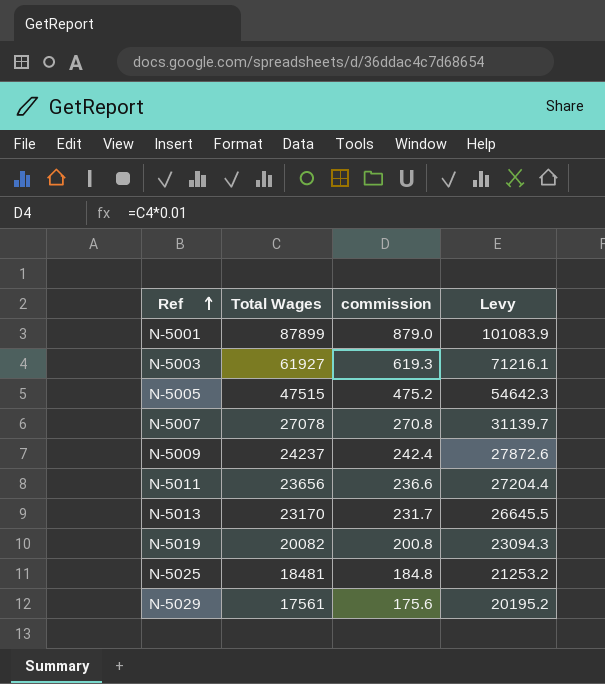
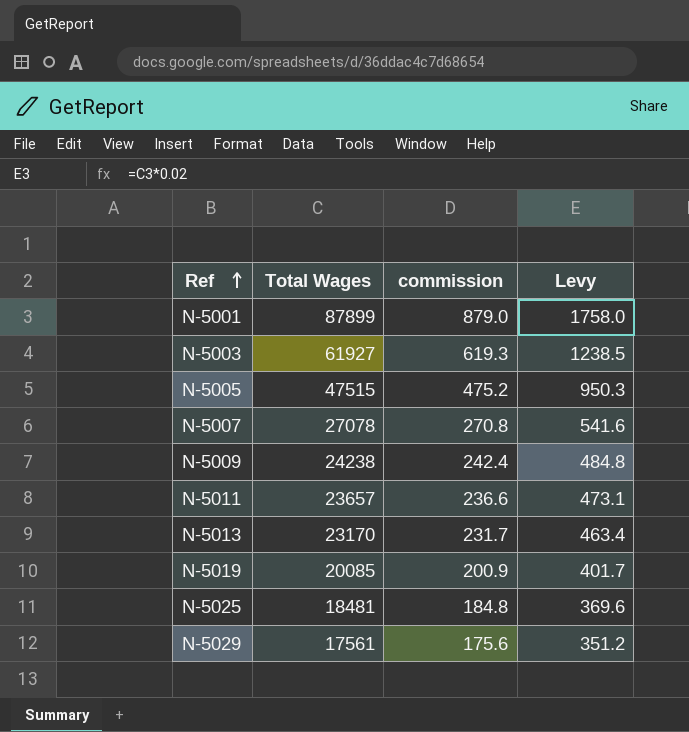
column Levy | formula: [Total Wages] * 1.15 -> [Total Wages] * 0.02
N-5009 | Total Wages: 24237 -> 24238
N-5011 | Total Wages: 23656 -> 23657
N-5019 | Total Wages: 20082 -> 20085
N-5019 | commission: 200.8 -> 200.9

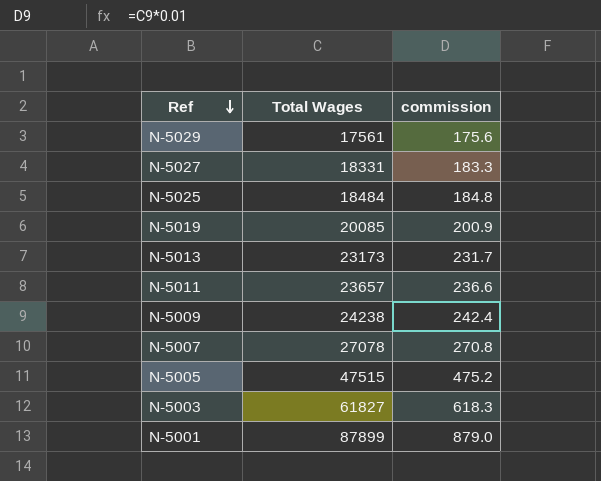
row order: Ref ascending -> Ref descending
column Levy | formula: [Total Wages] * 0.02 -> none
row N-5027: none -> 18331 | 183.3
N-5025 | Total Wages: 18481 -> 18484
N-5013 | Total Wages: 23170 -> 23173
N-5003 | Total Wages: 61927 -> 61827
N-5003 | commission: 619.3 -> 618.3

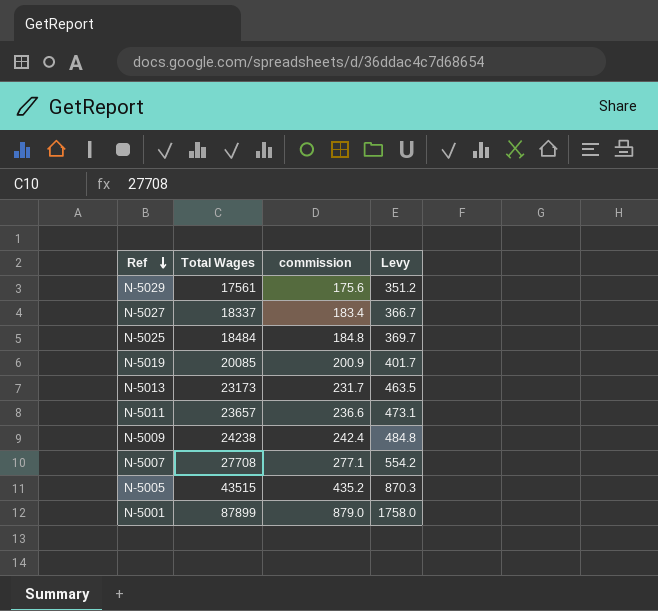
column Levy | formula: none -> [Total Wages] * 0.02
row N-5003: 61827 | 618.3 -> none
N-5027 | Total Wages: 18331 -> 18337
N-5027 | commission: 183.3 -> 183.4
N-5007 | Total Wages: 27078 -> 27708
N-5007 | commission: 270.8 -> 277.1
N-5005 | Total Wages: 47515 -> 43515
N-5005 | commission: 475.2 -> 435.2

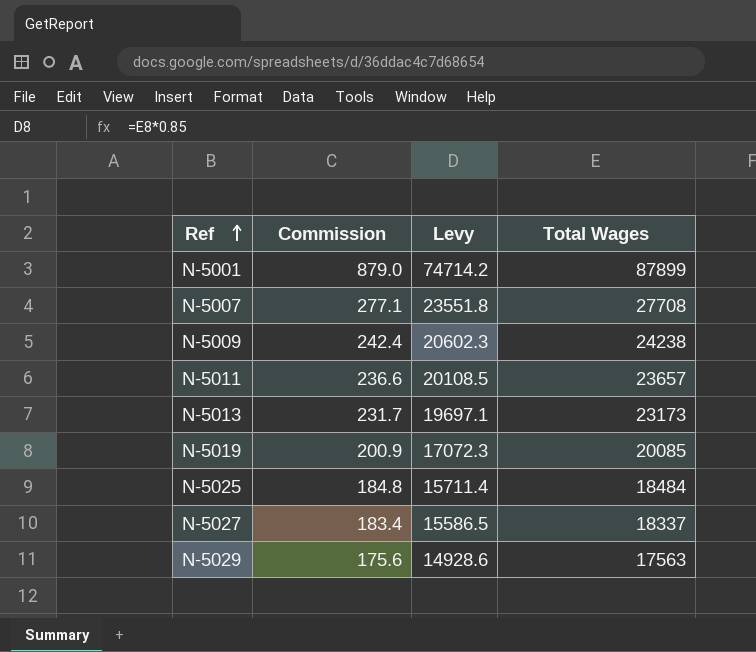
row order: Ref descending -> Ref ascending
column name: commission -> Commission
column Levy | formula: [Total Wages] * 0.02 -> [Total Wages] * 0.85
column Total Wages | position: 2 -> 4
row N-5005: 43515 | 435.2 | 870.3 -> none
N-5029 | Total Wages: 17561 -> 17563

